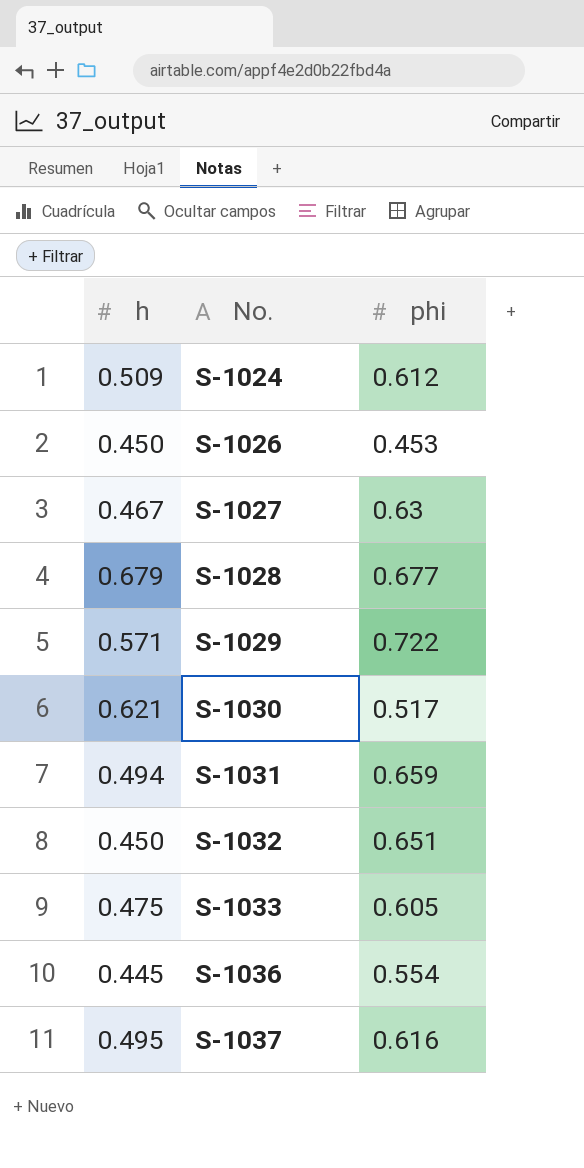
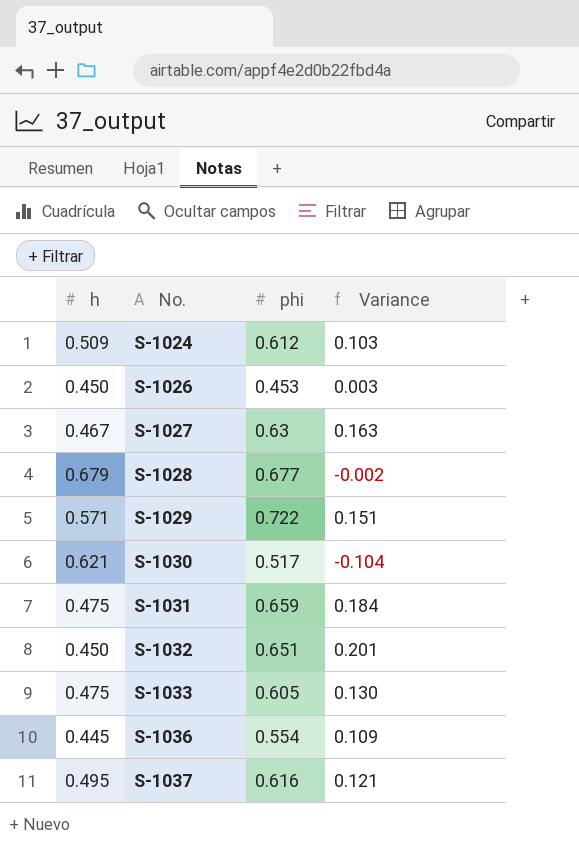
column Variance | formula: none -> [phi] - [h]
S-1031 | h: 0.494 -> 0.475

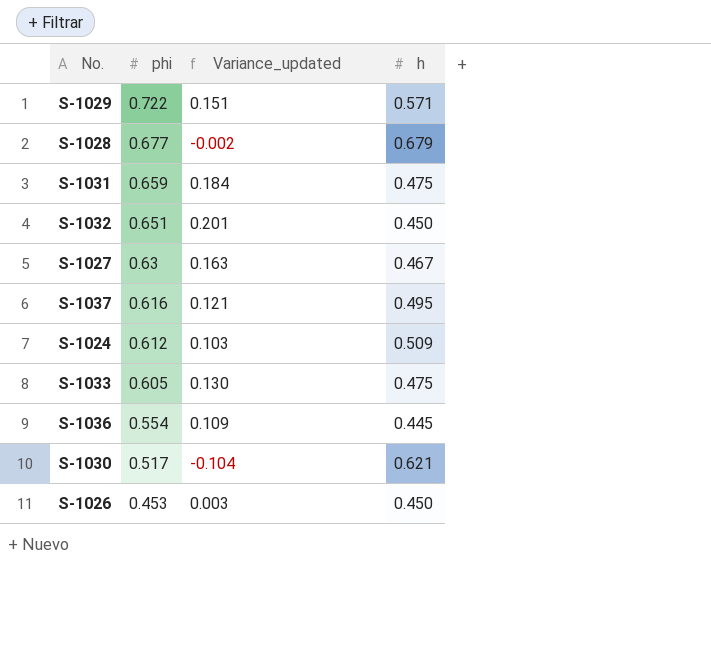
row order: No. ascending -> phi descending
column name: Variance -> Variance_updated
column h | position: 1 -> 4

